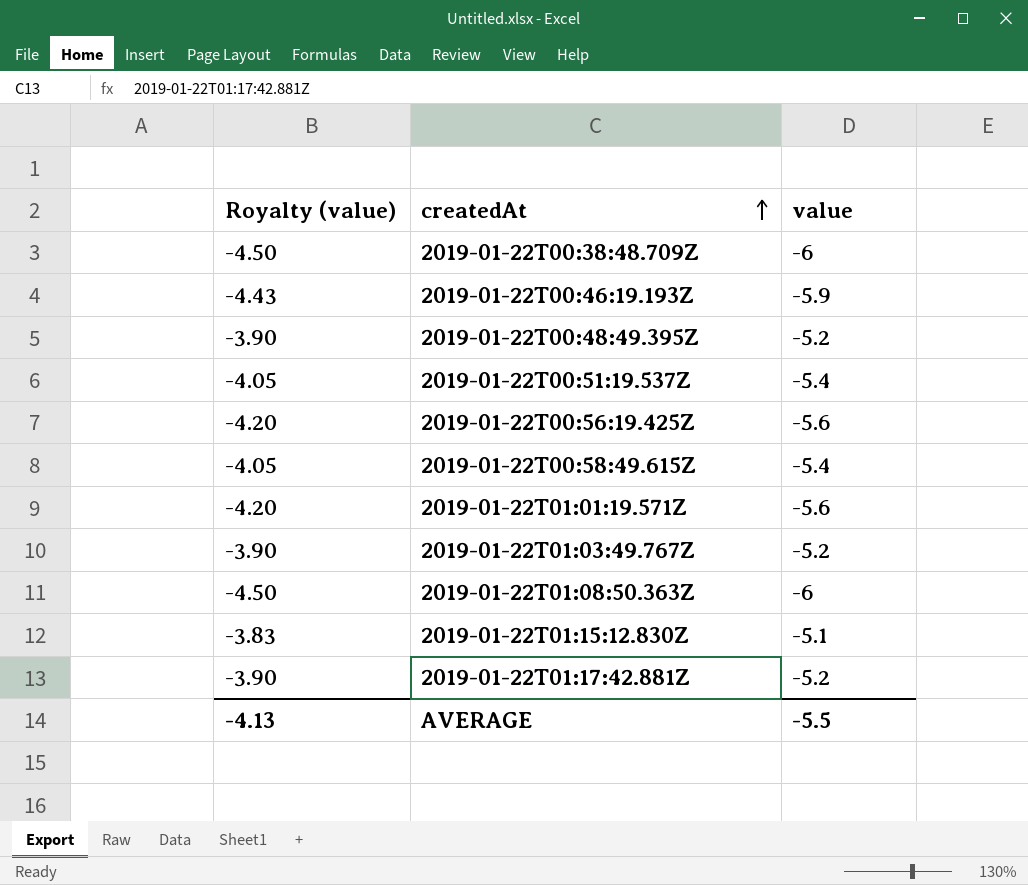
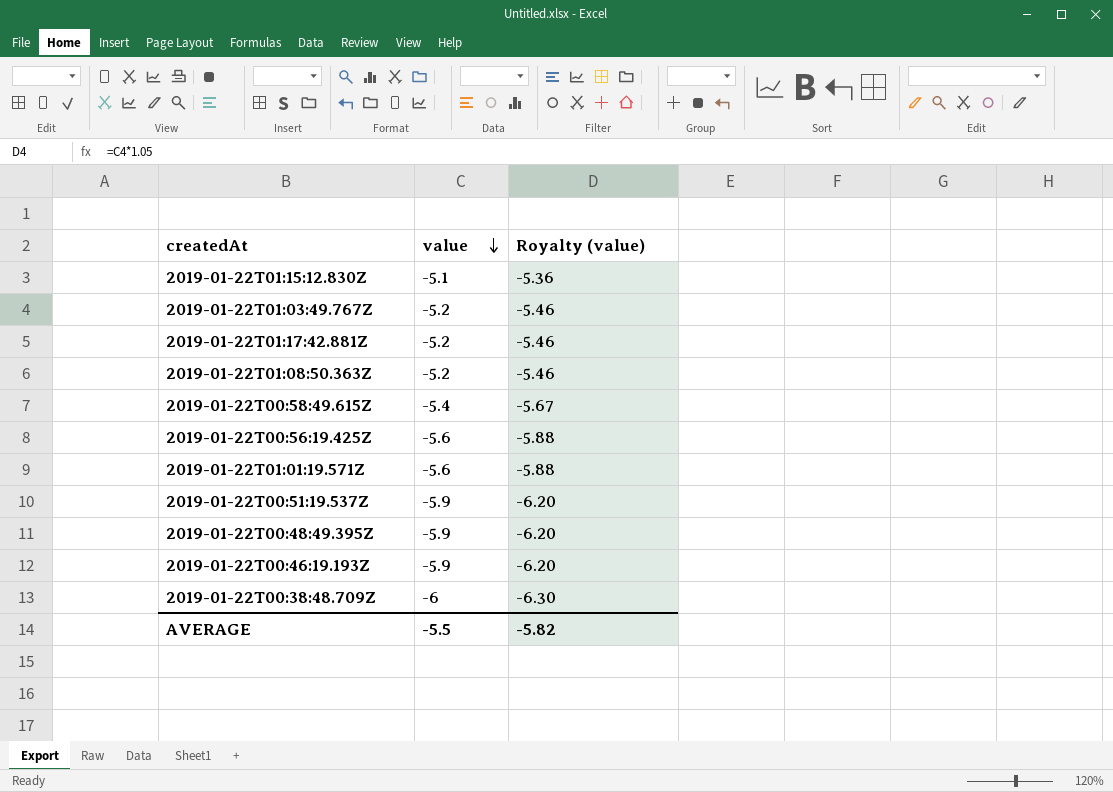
row order: createdAt ascending -> value descending
column Royalty (value) | formula: [value] * 0.75 -> [value] * 1.05
column Royalty (value) | position: 1 -> 3
2019-01-22T01:08:50.363Z | value: -6 -> -5.2
2019-01-22T00:51:19.537Z | value: -5.4 -> -5.9
2019-01-22T00:48:49.395Z | value: -5.2 -> -5.9
AVERAGE | Royalty (value): -4.13 -> -5.82

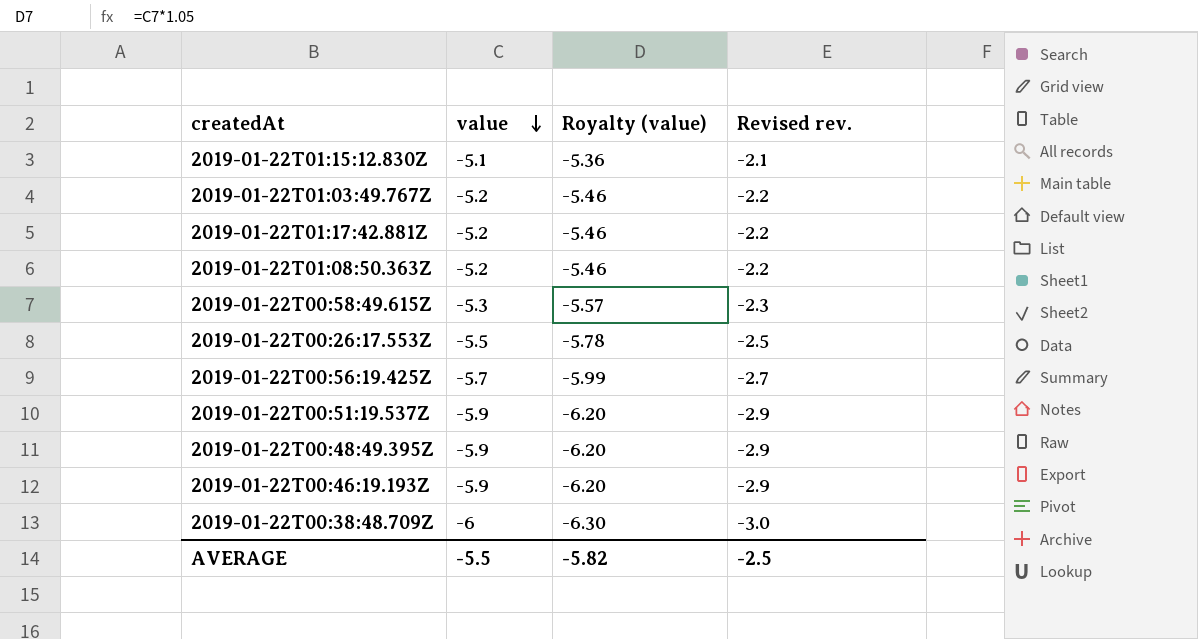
column Revised rev. | formula: none -> [value] + 3
row 2019-01-22T01:01:19.571Z: -5.6 | -5.88 -> none
2019-01-22T00:58:49.615Z | value: -5.4 -> -5.3
2019-01-22T00:58:49.615Z | Royalty (value): -5.67 -> -5.57
row 2019-01-22T00:26:17.553Z: none -> -5.5 | -5.78 | -2.5
2019-01-22T00:56:19.425Z | value: -5.6 -> -5.7
2019-01-22T00:56:19.425Z | Royalty (value): -5.88 -> -5.99

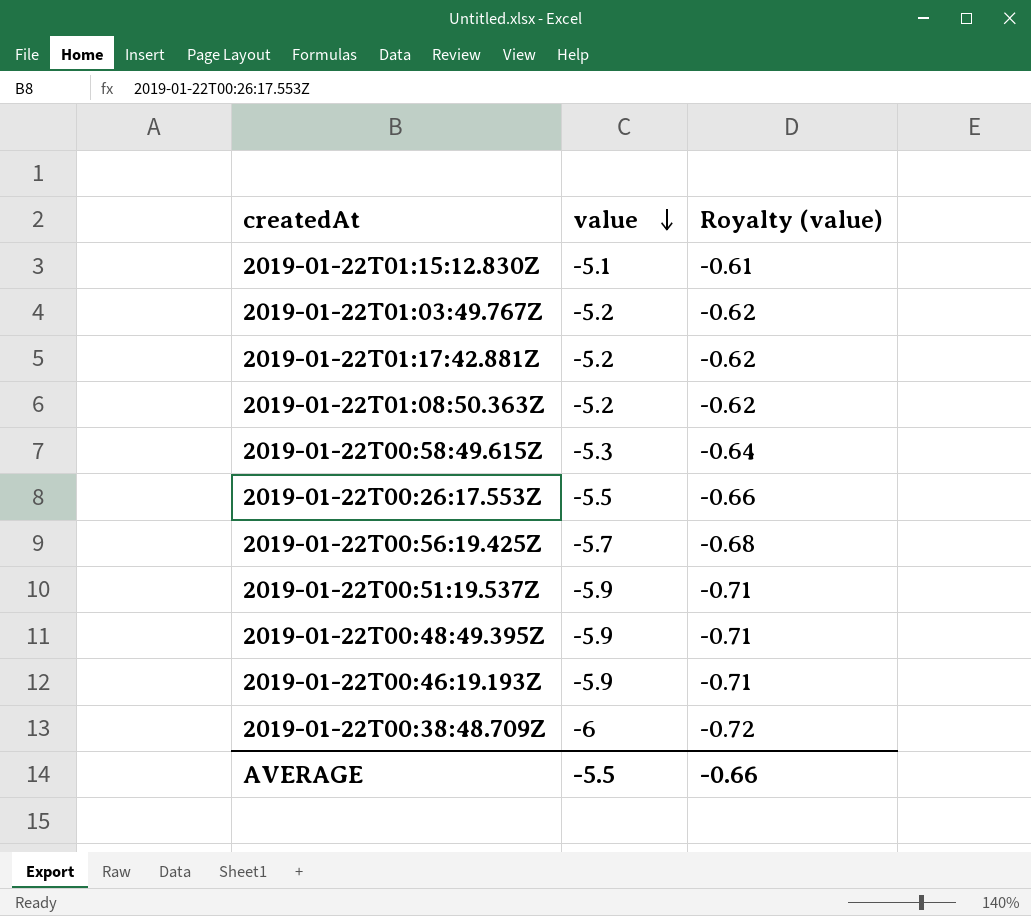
column Revised rev. | formula: [value] + 3 -> none
column Royalty (value) | formula: [value] * 1.05 -> [value] * 0.12
AVERAGE | Royalty (value): -5.82 -> -0.66

